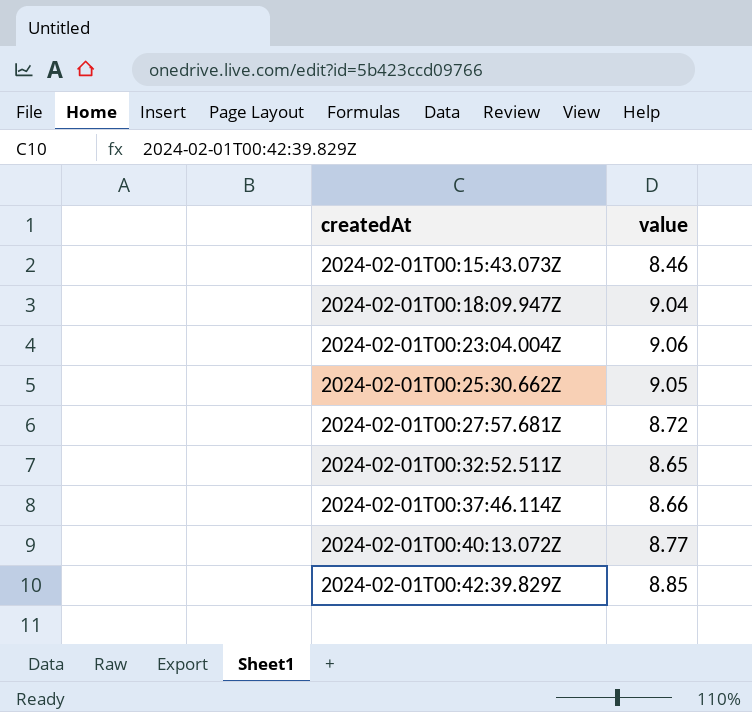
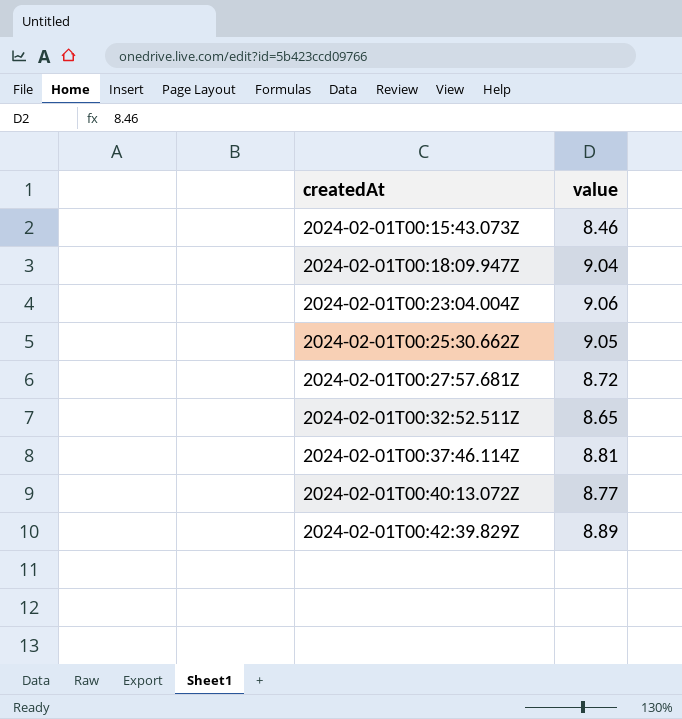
2024-02-01T00:37:46.114Z | value: 8.66 -> 8.81
2024-02-01T00:42:39.829Z | value: 8.85 -> 8.89

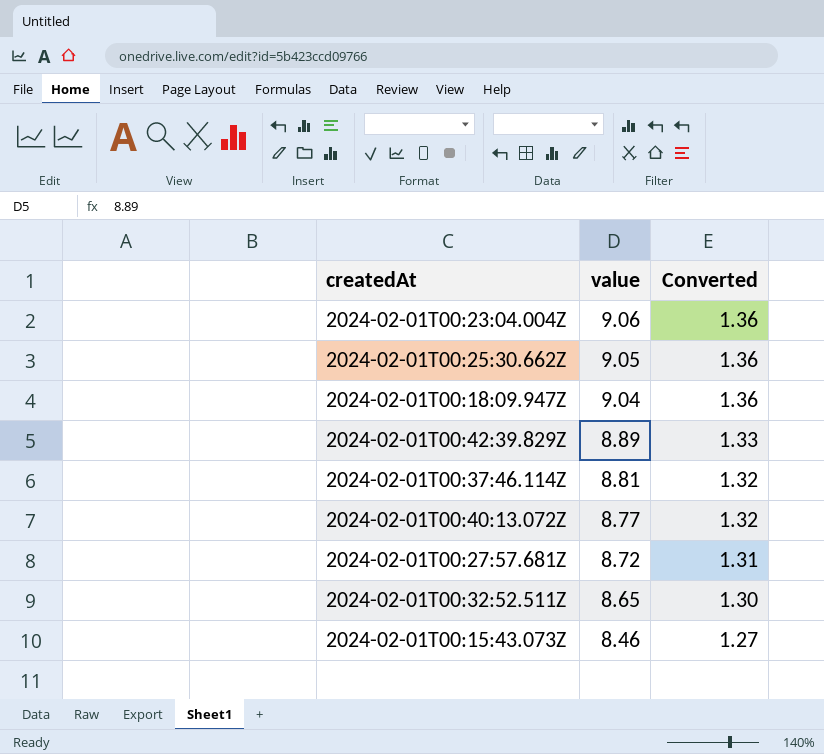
row order: createdAt ascending -> value descending
column Converted | formula: none -> [value] * 0.15

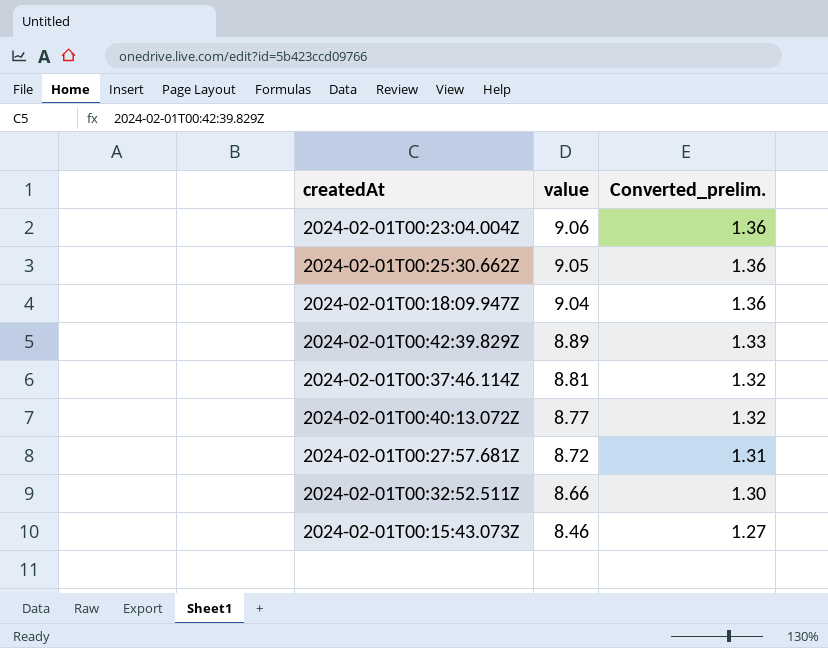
column name: Converted -> Converted_prelim.
2024-02-01T00:32:52.511Z | value: 8.65 -> 8.66

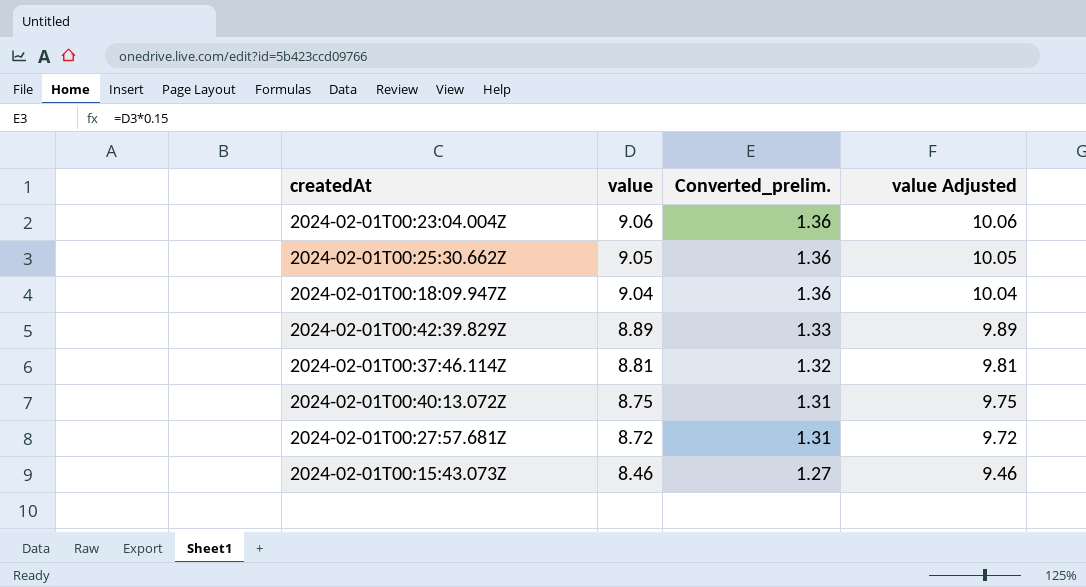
column value Adjusted | formula: none -> [value] + 1
row 2024-02-01T00:32:52.511Z: 8.66 | 1.30 -> none
2024-02-01T00:40:13.072Z | value: 8.77 -> 8.75
2024-02-01T00:40:13.072Z | Converted_prelim.: 1.32 -> 1.31

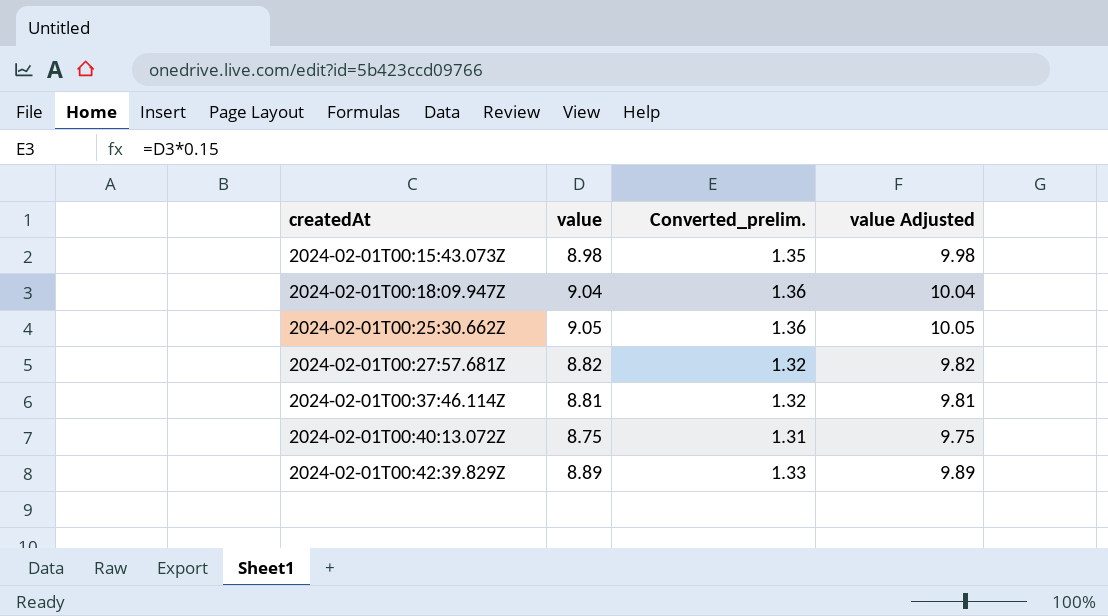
row order: value descending -> createdAt ascending
row 2024-02-01T00:23:04.004Z: 9.06 | 1.36 | 10.06 -> none
2024-02-01T00:15:43.073Z | value: 8.46 -> 8.98
2024-02-01T00:15:43.073Z | Converted_prelim.: 1.27 -> 1.35
2024-02-01T00:15:43.073Z | value Adjusted: 9.46 -> 9.98
2024-02-01T00:27:57.681Z | value: 8.72 -> 8.82
2024-02-01T00:27:57.681Z | Converted_prelim.: 1.31 -> 1.32
2024-02-01T00:27:57.681Z | value Adjusted: 9.72 -> 9.82

